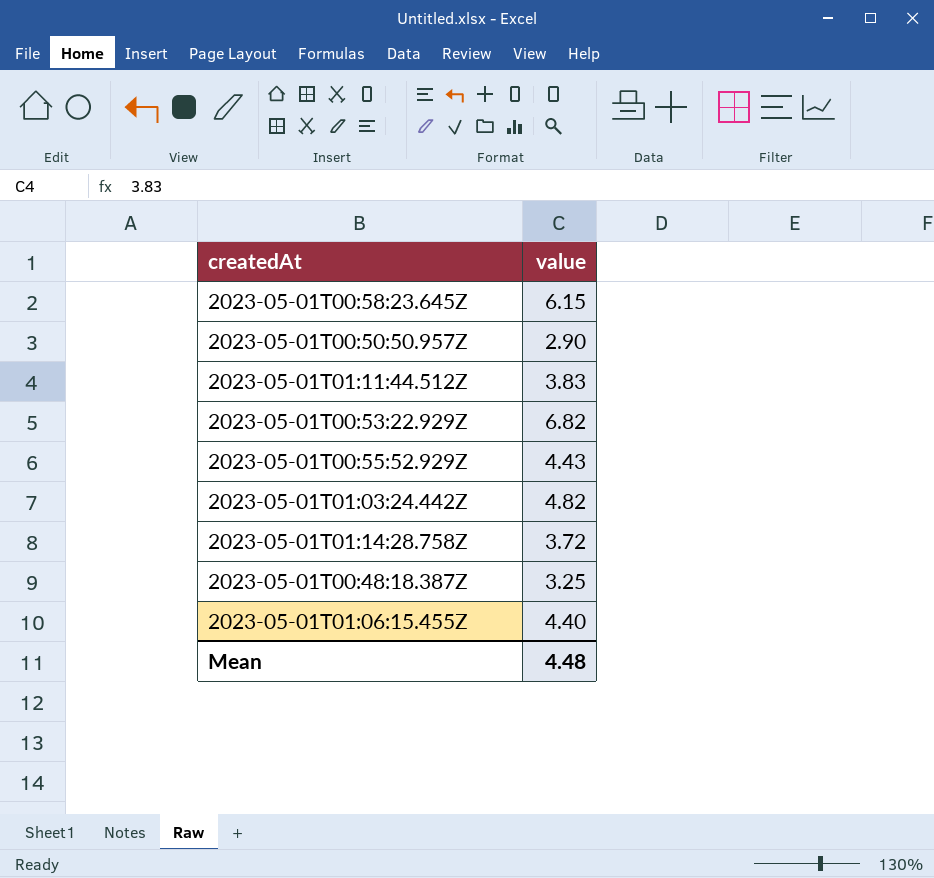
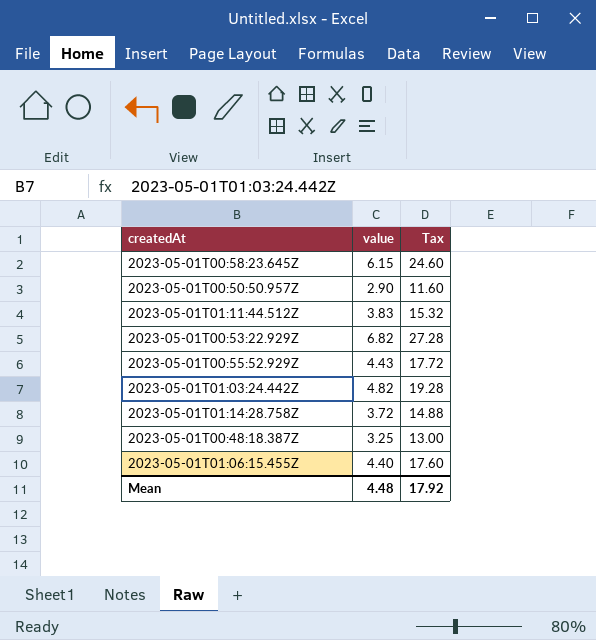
column Tax | formula: none -> [value] * 4

